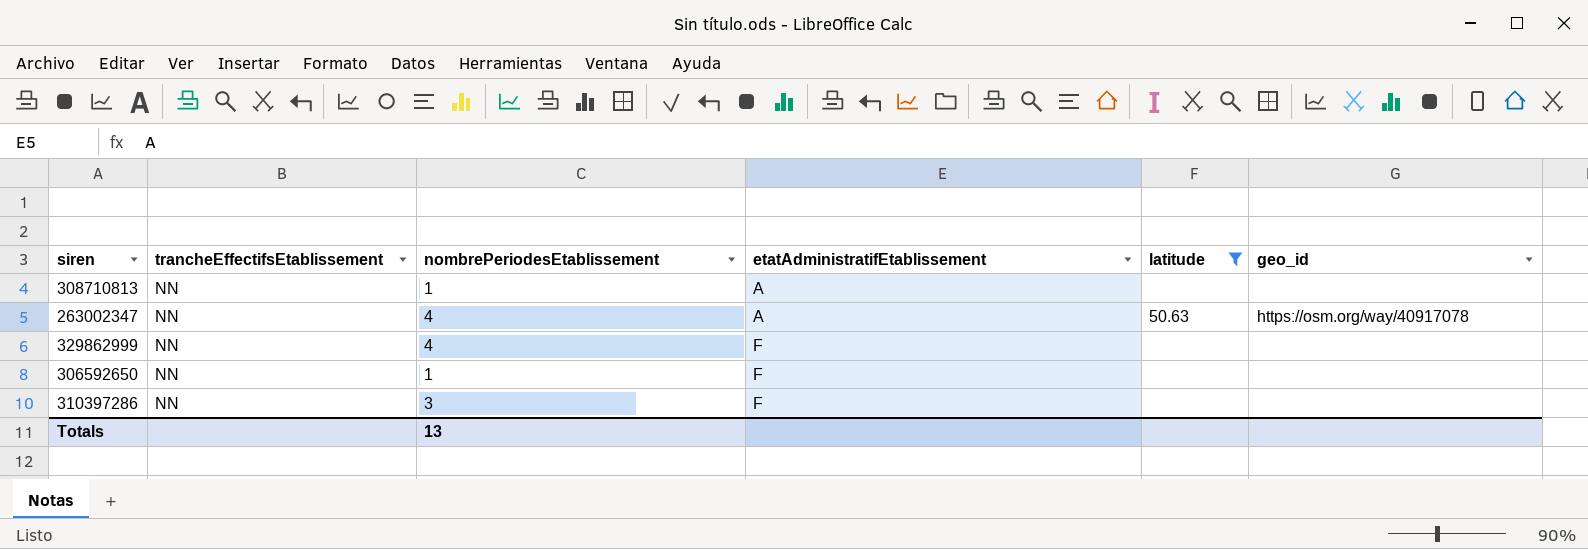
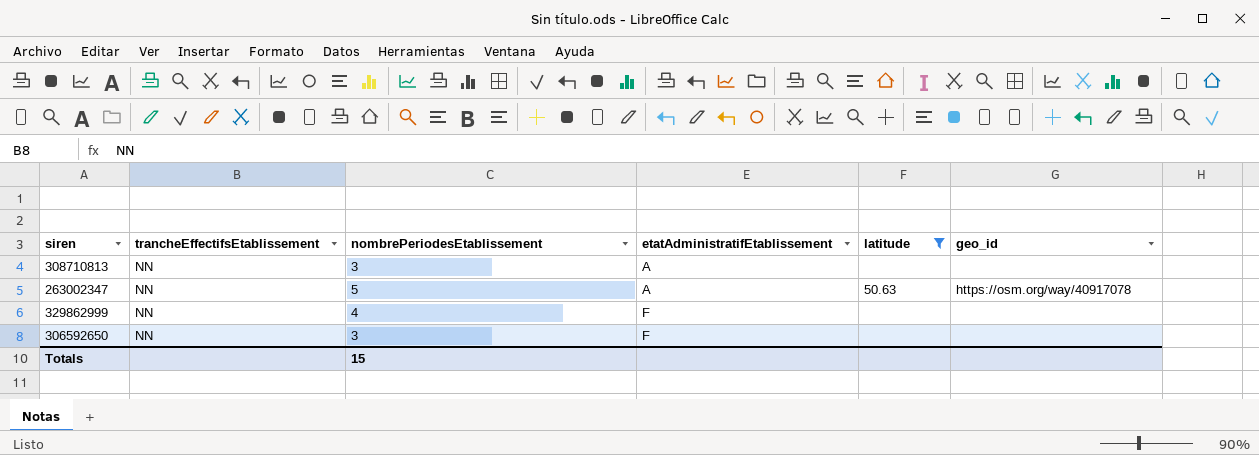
row 310397286: NN | 3 | F | none | none -> none
308710813 | nombrePeriodesEtablissement: 1 -> 3
263002347 | nombrePeriodesEtablissement: 4 -> 5
306592650 | nombrePeriodesEtablissement: 1 -> 3
Totals | nombrePeriodesEtablissement: 13 -> 15

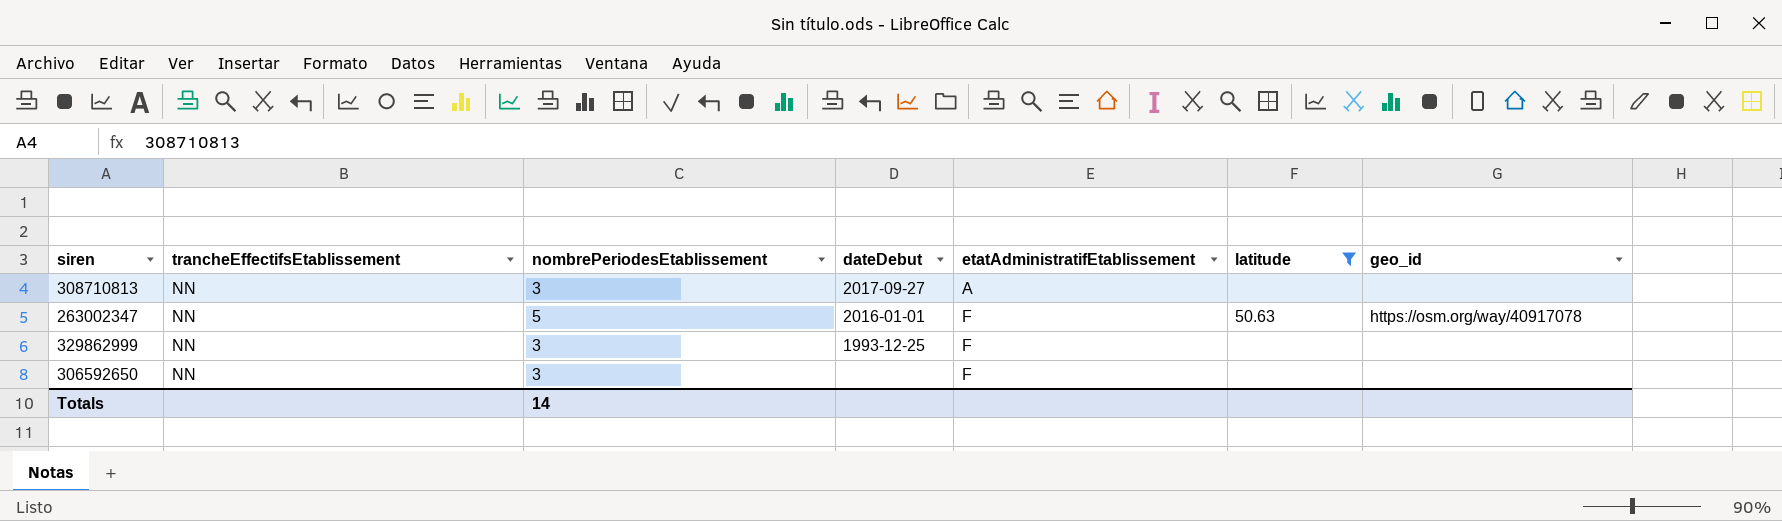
column dateDebut | position: none -> 4
263002347 | etatAdministratifEtablissement: A -> F
329862999 | nombrePeriodesEtablissement: 4 -> 3
Totals | nombrePeriodesEtablissement: 15 -> 14

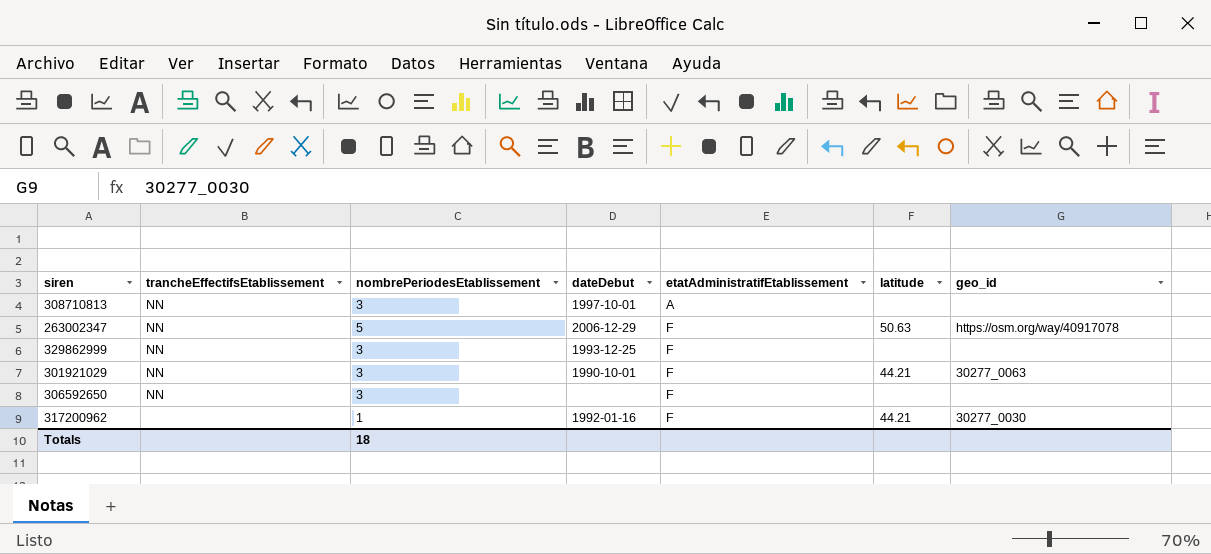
filter: latitude != 44.21 -> none
308710813 | dateDebut: 2017-09-27 -> 1997-10-01
263002347 | dateDebut: 2016-01-01 -> 2006-12-29
Totals | nombrePeriodesEtablissement: 14 -> 18

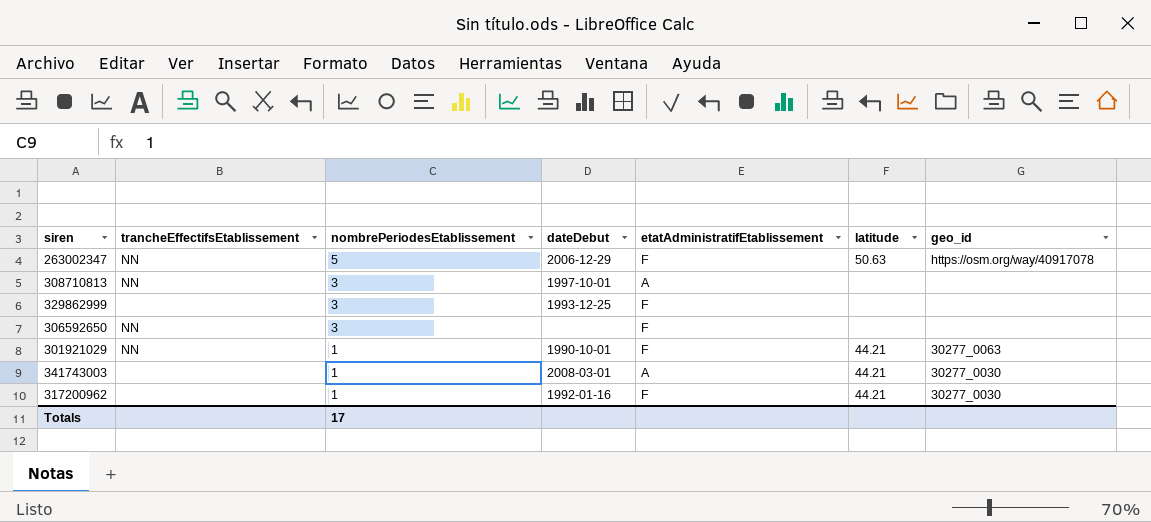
row order: etatAdministratifEtablissement ascending -> nombrePeriodesEtablissement descending
329862999 | trancheEffectifsEtablissement: NN -> none
301921029 | nombrePeriodesEtablissement: 3 -> 1
row 341743003: none -> none | 1 | 2008-03-01 | A | 44.21 | 30277_0030
Totals | nombrePeriodesEtablissement: 18 -> 17

